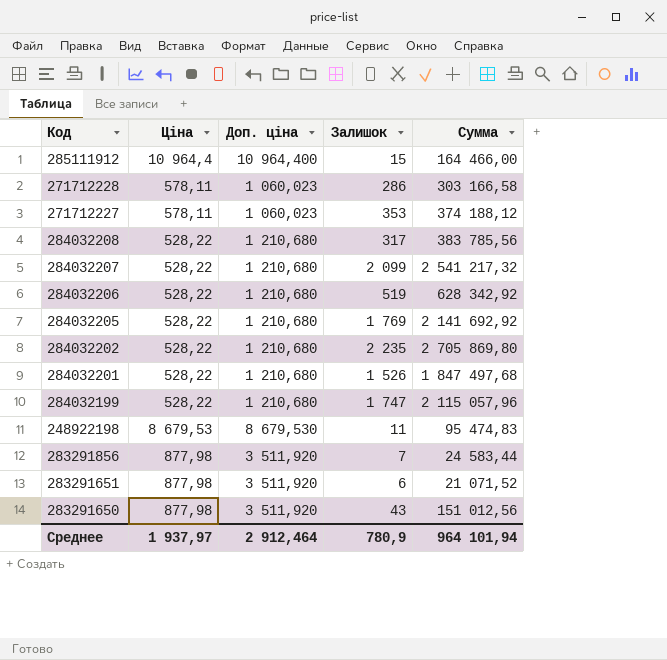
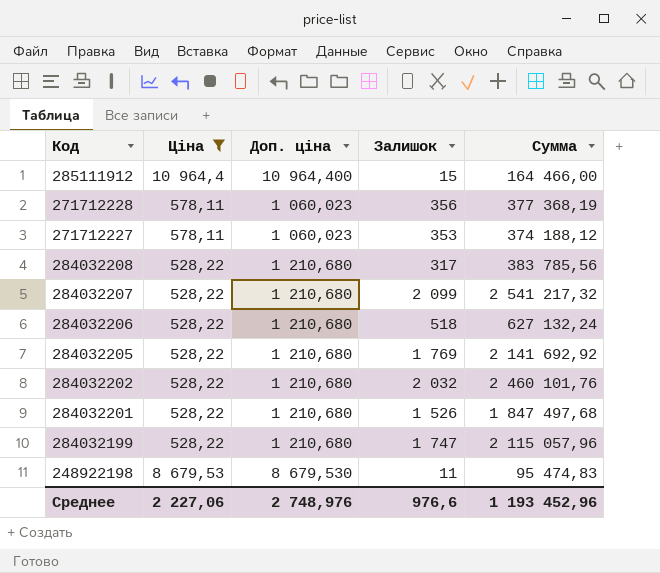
filter: none -> Ціна != 877,98
271712228 | Залишок: 286 -> 356
271712228 | Сумма: 303 166,58 -> 377 368,19
284032206 | Залишок: 519 -> 518
284032206 | Сумма: 628 342,92 -> 627 132,24
284032202 | Залишок: 2 235 -> 2 032
284032202 | Сумма: 2 705 869,80 -> 2 460 101,76
Среднее | Ціна: 1 937,97 -> 2 227,06
Среднее | Доп. ціна: 2 912,464 -> 2 748,976
Среднее | Залишок: 780,9 -> 976,6
Среднее | Сумма: 964 101,94 -> 1 193 452,96

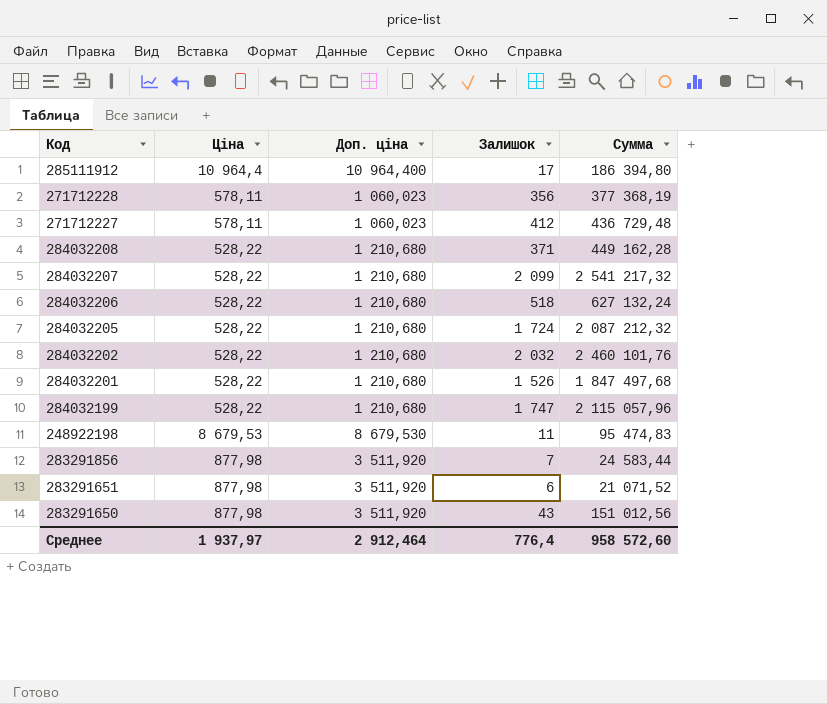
filter: Ціна != 877,98 -> none
285111912 | Залишок: 15 -> 17
285111912 | Сумма: 164 466,00 -> 186 394,80
271712227 | Залишок: 353 -> 412
271712227 | Сумма: 374 188,12 -> 436 729,48
284032208 | Залишок: 317 -> 371
284032208 | Сумма: 383 785,56 -> 449 162,28
284032205 | Залишок: 1 769 -> 1 724
284032205 | Сумма: 2 141 692,92 -> 2 087 212,32
Среднее | Ціна: 2 227,06 -> 1 937,97
Среднее | Доп. ціна: 2 748,976 -> 2 912,464
Среднее | Залишок: 976,6 -> 776,4
Среднее | Сумма: 1 193 452,96 -> 958 572,60

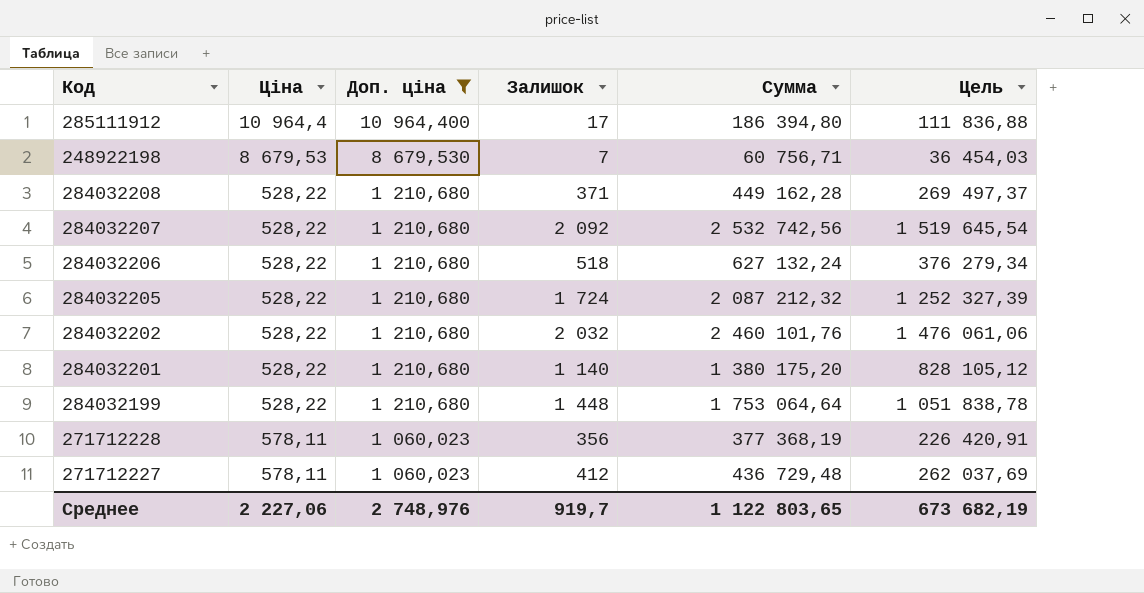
filter: none -> Доп. ціна != 3 511,920
row order: none -> Доп. ціна descending
column Цель | formula: none -> [Сумма] * 0,6
248922198 | Залишок: 11 -> 7
248922198 | Сумма: 95 474,83 -> 60 756,71
284032207 | Залишок: 2 099 -> 2 092
284032207 | Сумма: 2 541 217,32 -> 2 532 742,56
284032201 | Залишок: 1 526 -> 1 140
284032201 | Сумма: 1 847 497,68 -> 1 380 175,20
284032199 | Залишок: 1 747 -> 1 448
284032199 | Сумма: 2 115 057,96 -> 1 753 064,64
Среднее | Ціна: 1 937,97 -> 2 227,06
Среднее | Доп. ціна: 2 912,464 -> 2 748,976
Среднее | Залишок: 776,4 -> 919,7
Среднее | Сумма: 958 572,60 -> 1 122 803,65

